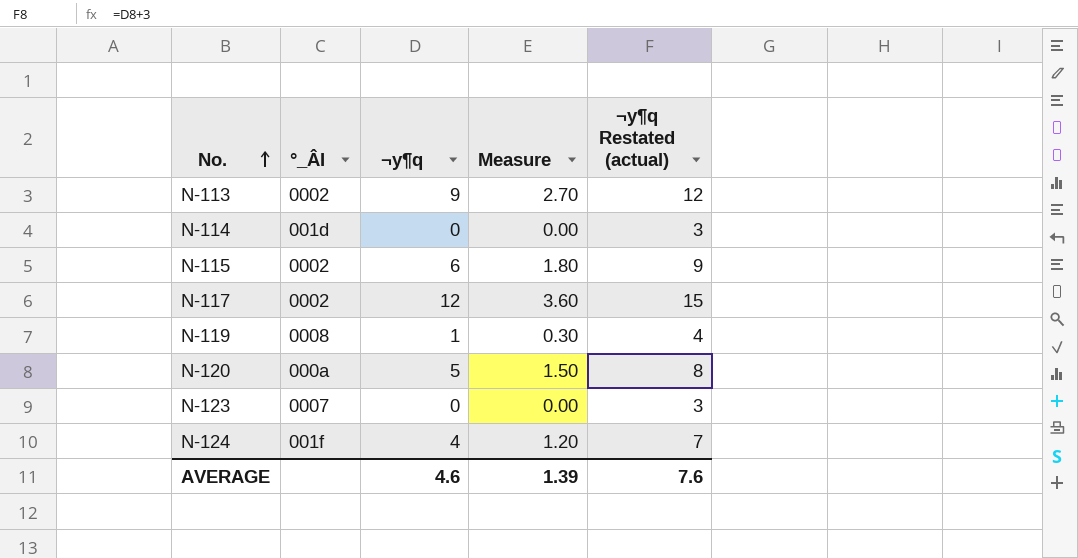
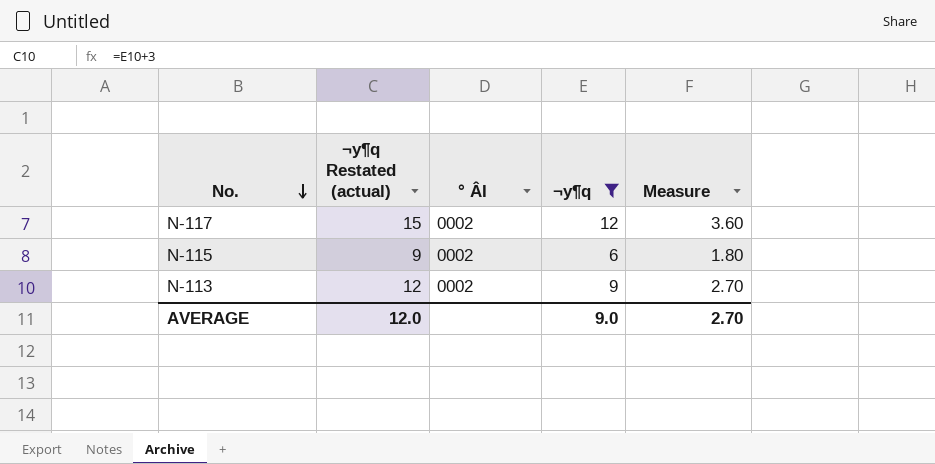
filter: none -> ¬y¶q >= 6
row order: No. ascending -> No. descending
column ¬y¶q Restated (actual) | position: 5 -> 2
column name: °_ÂI -> ° ÂI
AVERAGE | ¬y¶q Restated (actual): 7.6 -> 12.0
AVERAGE | ¬y¶q: 4.6 -> 9.0
AVERAGE | Measure: 1.39 -> 2.70

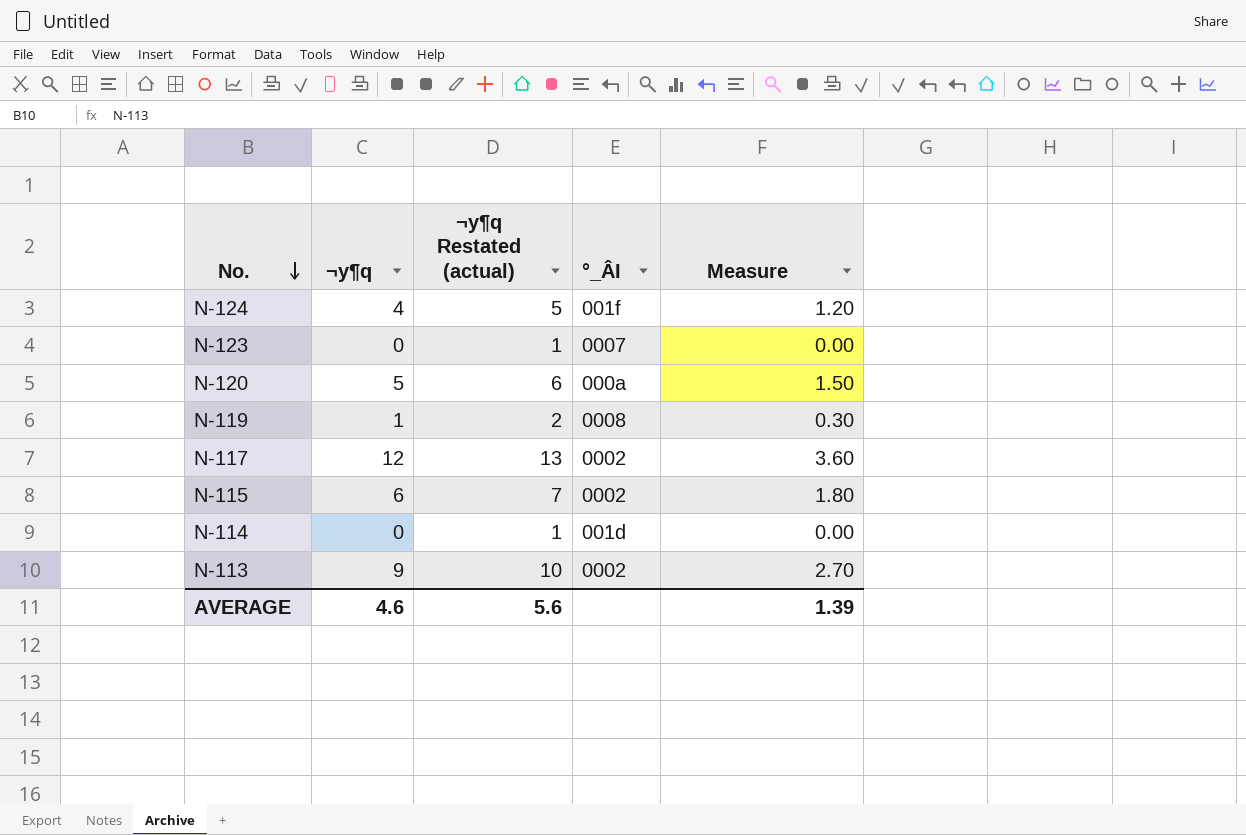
filter: ¬y¶q >= 6 -> none
column ¬y¶q | position: 4 -> 2
column ¬y¶q Restated (actual) | formula: [¬y¶q] + 3 -> [¬y¶q] + 1
column name: ° ÂI -> °_ÂI
AVERAGE | ¬y¶q: 9.0 -> 4.6
AVERAGE | ¬y¶q Restated (actual): 12.0 -> 5.6
AVERAGE | Measure: 2.70 -> 1.39

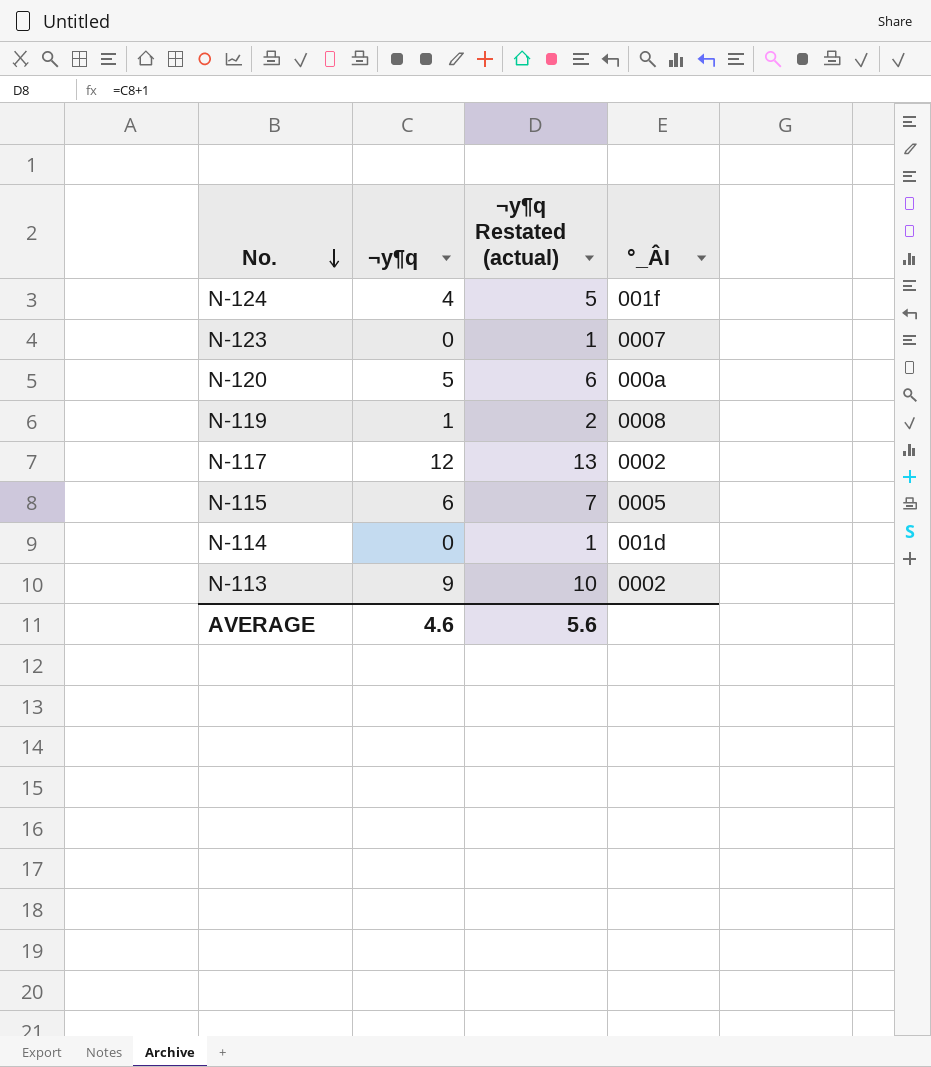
column Measure | formula: [¬y¶q] * 0.3 -> none
N-115 | °_ÂI: 0002 -> 0005

